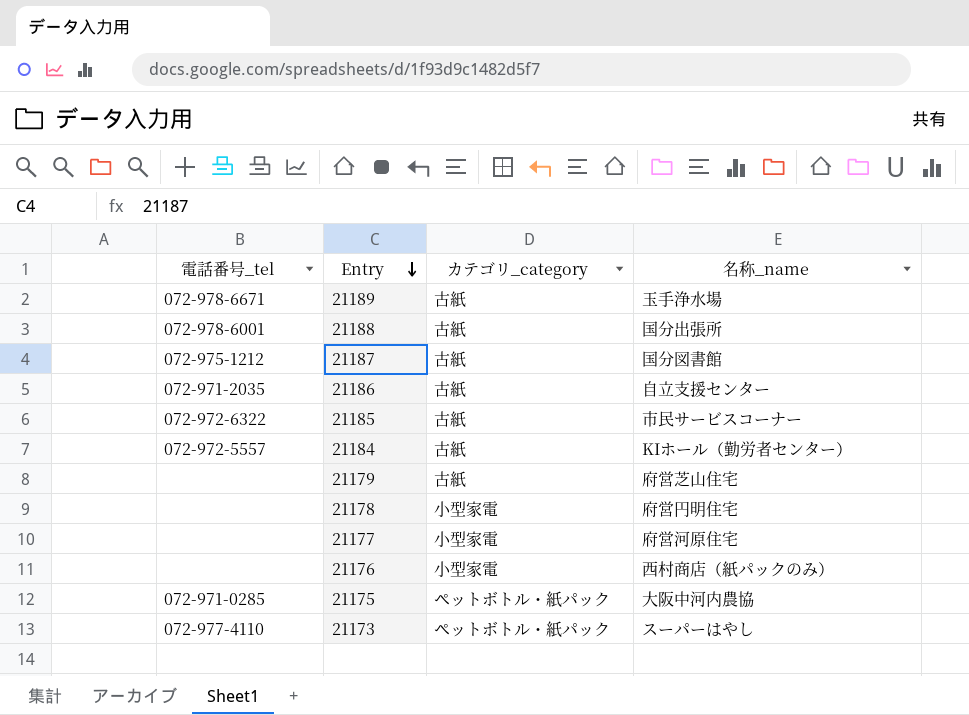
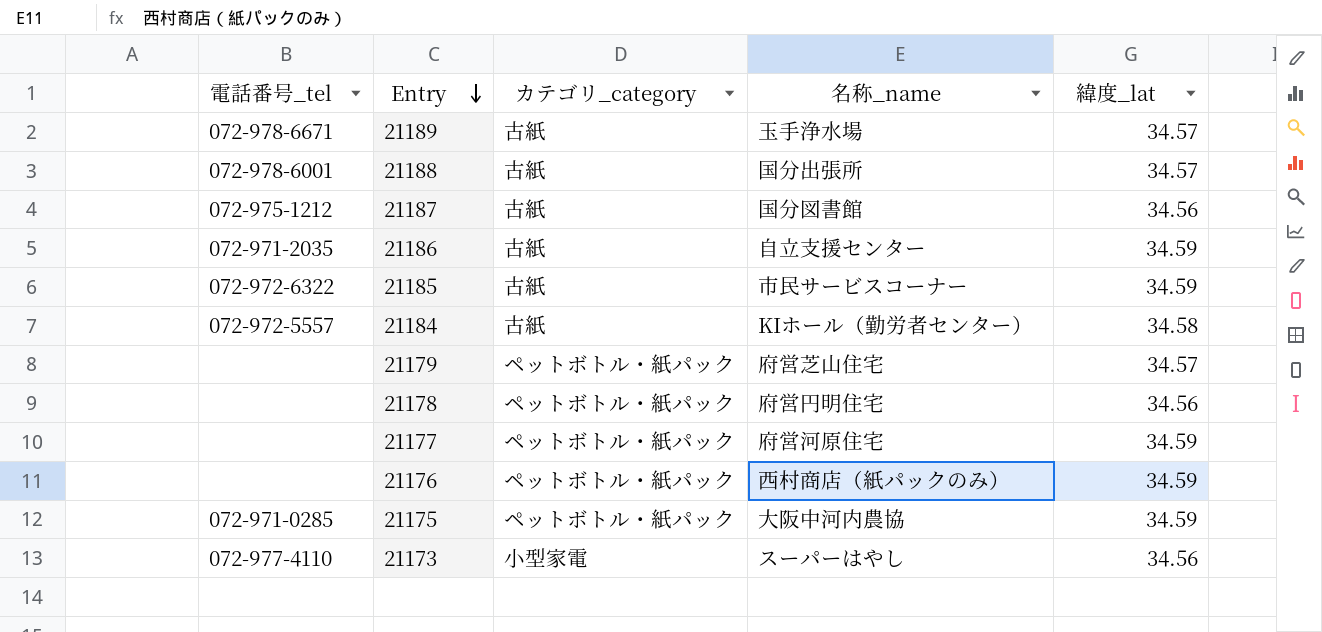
column 緯度_lat | position: none -> 5
21179 | カテゴリ_category: 古紙 -> ペットボトル・紙パック
21178 | カテゴリ_category: 小型家電 -> ペットボトル・紙パック
21177 | カテゴリ_category: 小型家電 -> ペットボトル・紙パック
21176 | カテゴリ_category: 小型家電 -> ペットボトル・紙パック
21173 | カテゴリ_category: ペットボトル・紙パック -> 小型家電

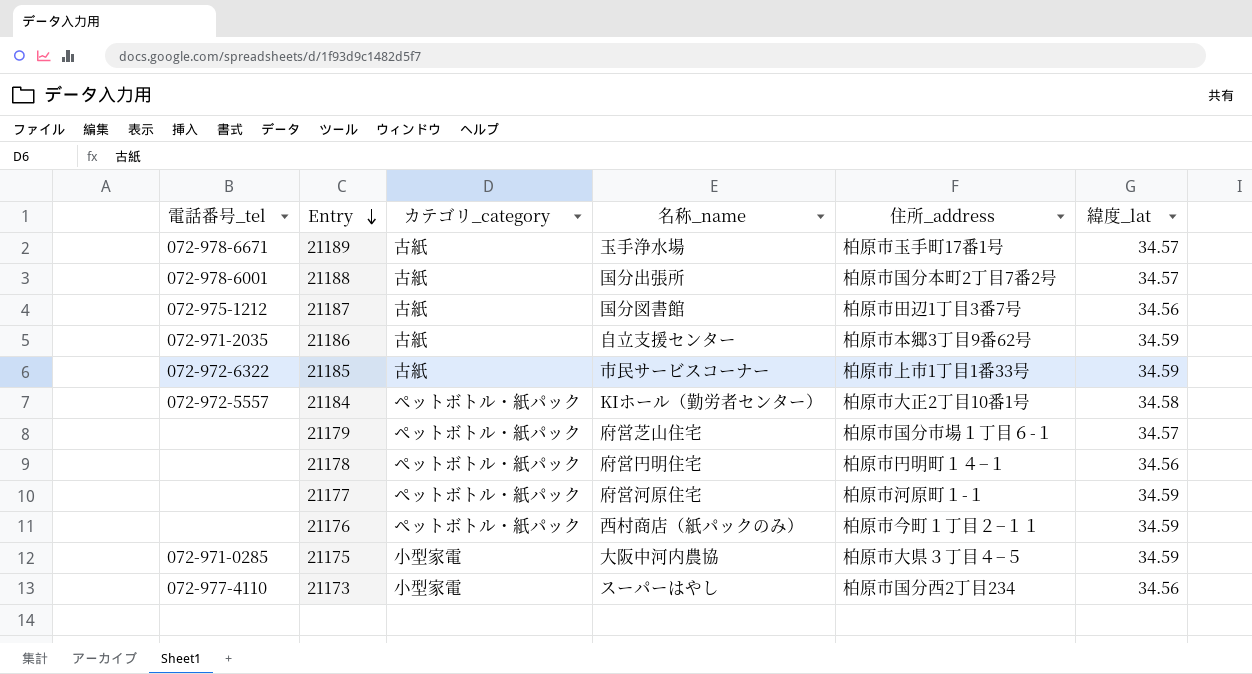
column 住所_address | position: none -> 5
21184 | カテゴリ_category: 古紙 -> ペットボトル・紙パック
21175 | カテゴリ_category: ペットボトル・紙パック -> 小型家電

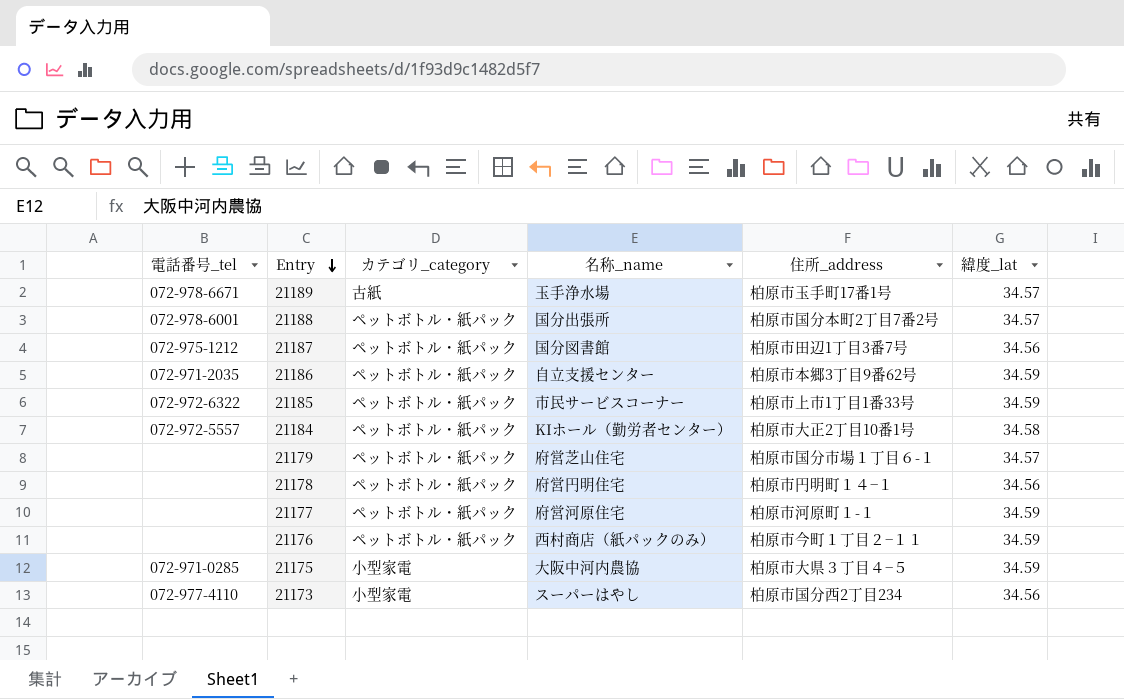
21188 | カテゴリ_category: 古紙 -> ペットボトル・紙パック
21187 | カテゴリ_category: 古紙 -> ペットボトル・紙パック
21186 | カテゴリ_category: 古紙 -> ペットボトル・紙パック
21185 | カテゴリ_category: 古紙 -> ペットボトル・紙パック

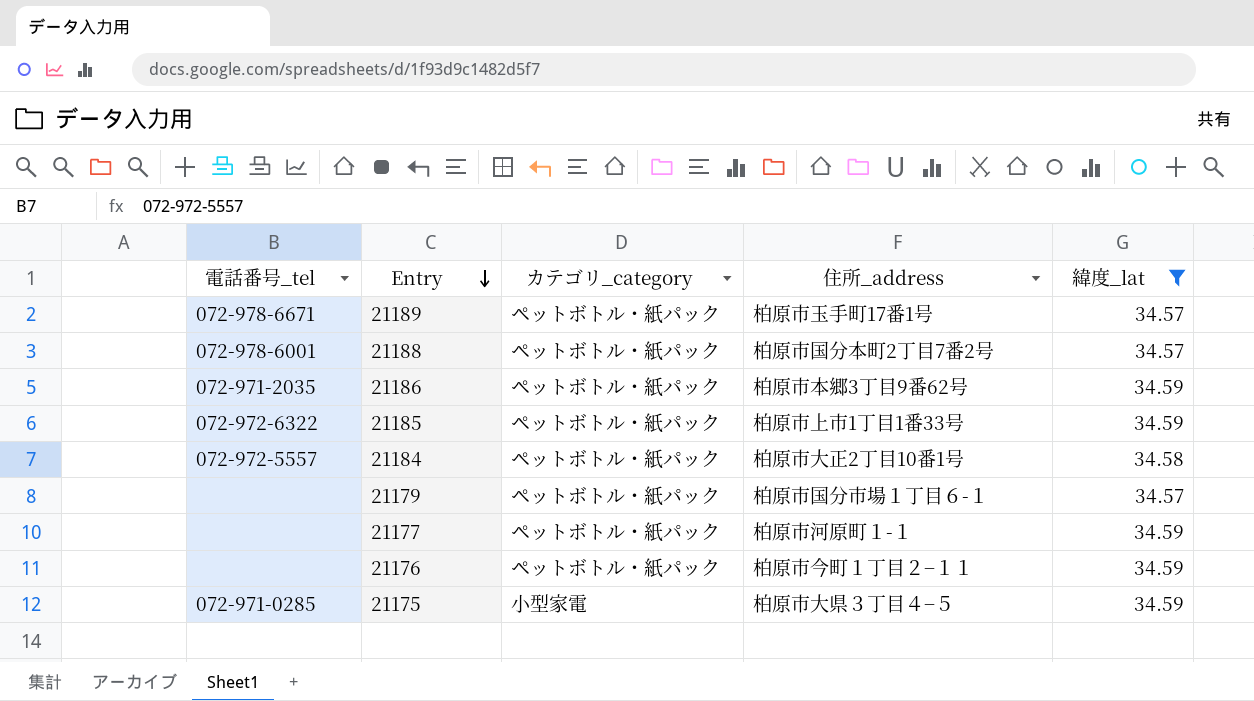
filter: none -> 緯度_lat != 34.56
column 名称_name | position: 4 -> none
21189 | カテゴリ_category: 古紙 -> ペットボトル・紙パック

